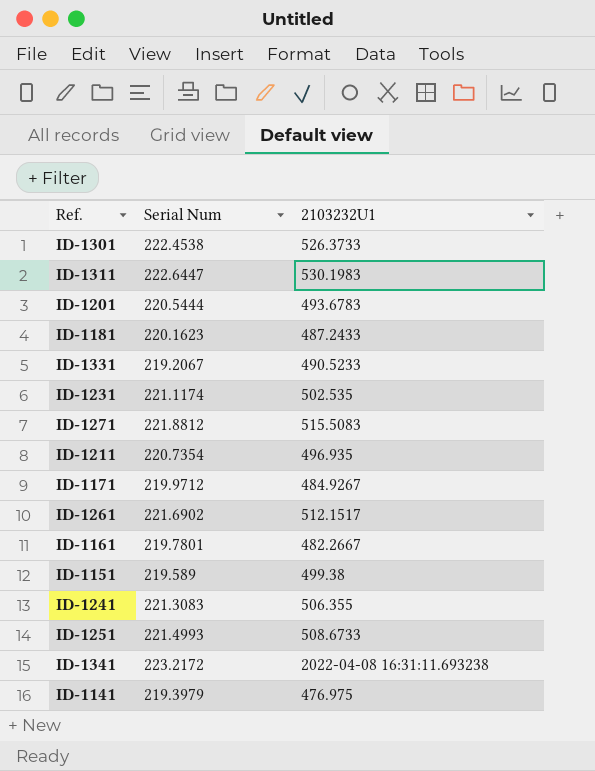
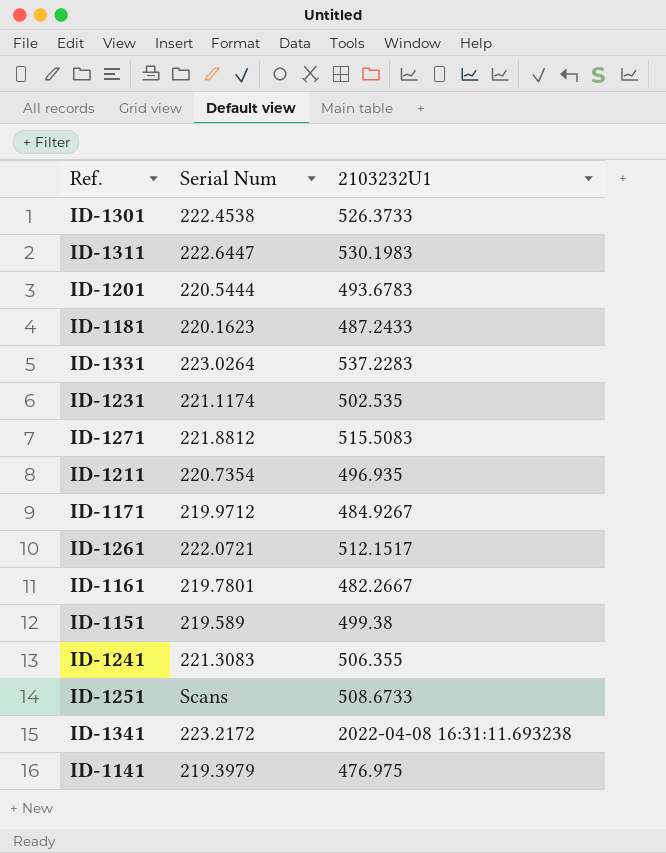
ID-1331 | Serial Num: 219.2067 -> 223.0264
ID-1331 | 2103232U1: 490.5233 -> 537.2283
ID-1261 | Serial Num: 221.6902 -> 222.0721
ID-1251 | Serial Num: 221.4993 -> Scans

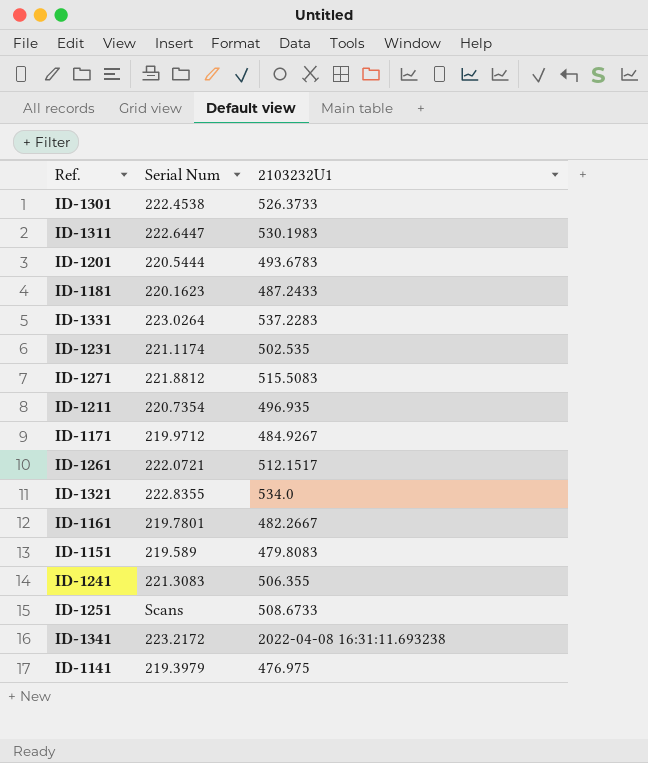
row ID-1321: none -> 222.8355 | 534.0
ID-1151 | 2103232U1: 499.38 -> 479.8083

